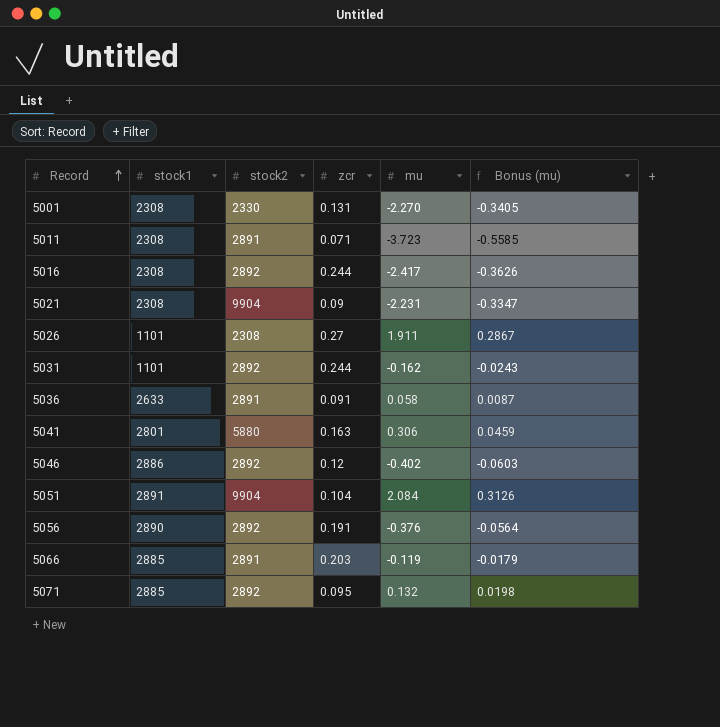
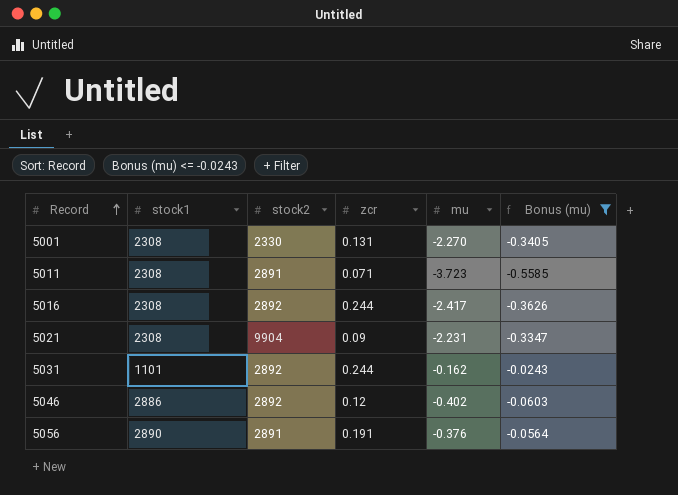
filter: none -> Bonus (mu) <= -0.0243
5056 | stock2: 2892 -> 2891

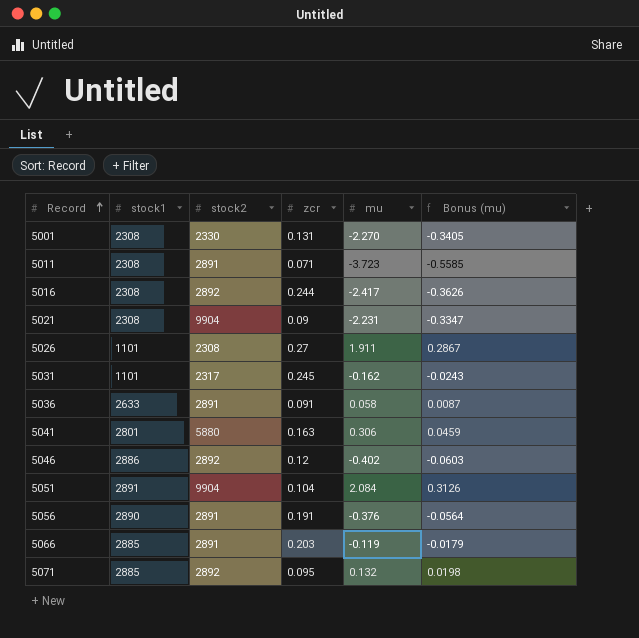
filter: Bonus (mu) <= -0.0243 -> none
5031 | stock2: 2892 -> 2317
5031 | zcr: 0.244 -> 0.245

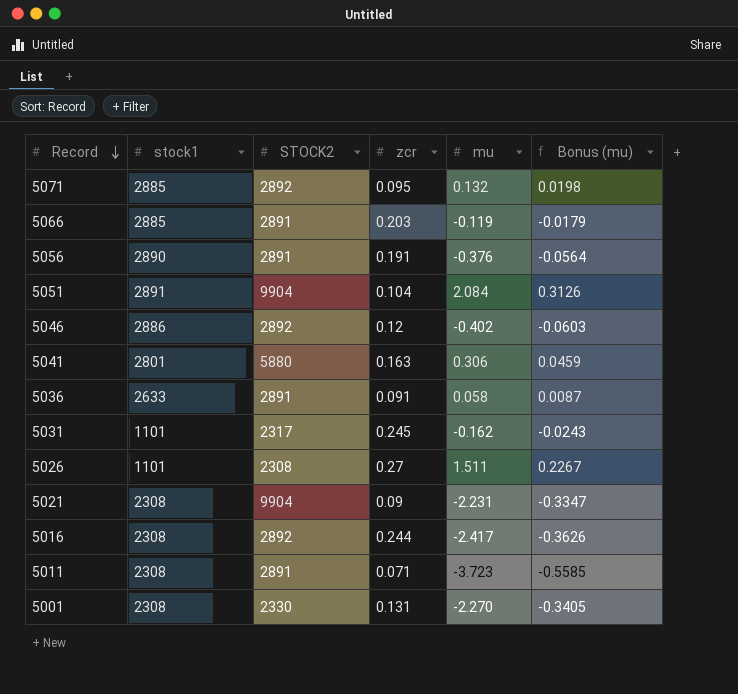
row order: Record ascending -> Record descending
column name: stock2 -> STOCK2
5026 | mu: 1.911 -> 1.511
5026 | Bonus (mu): 0.2867 -> 0.2267

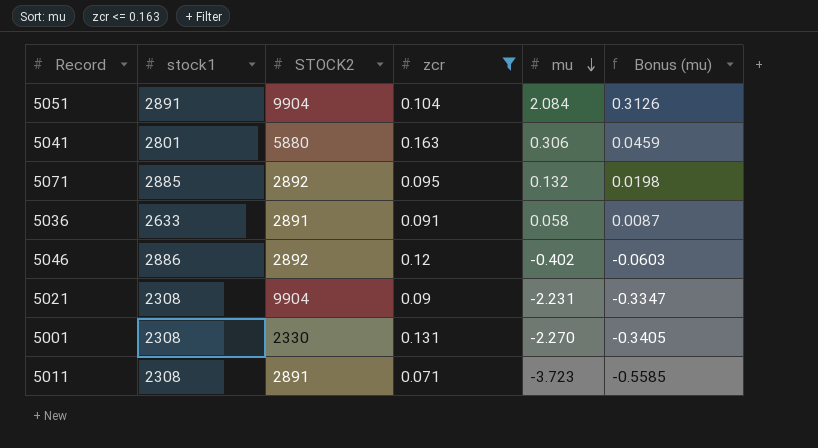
filter: none -> zcr <= 0.163
row order: Record descending -> mu descending

